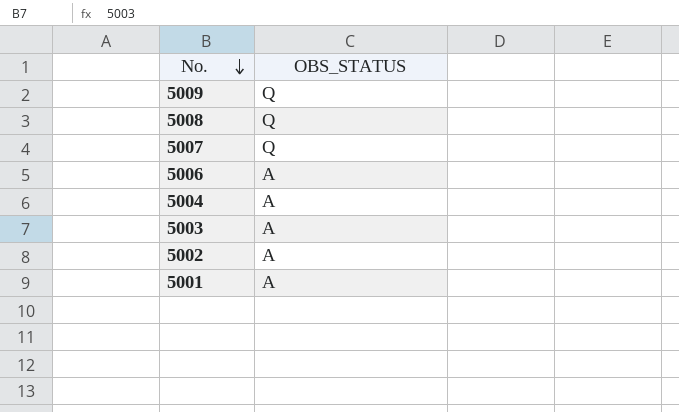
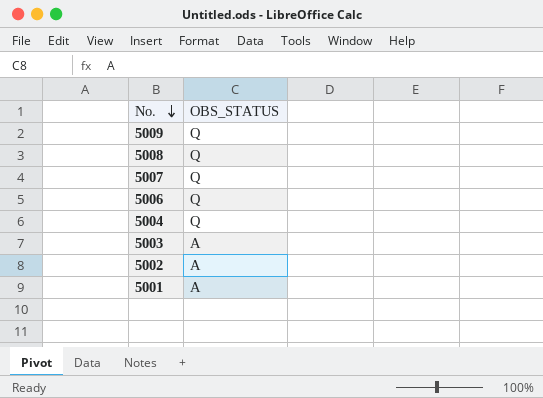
5006 | OBS_STATUS: A -> Q
5004 | OBS_STATUS: A -> Q

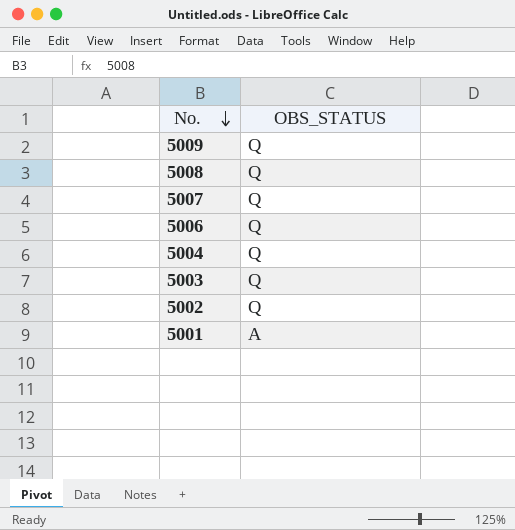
5003 | OBS_STATUS: A -> Q
5002 | OBS_STATUS: A -> Q

